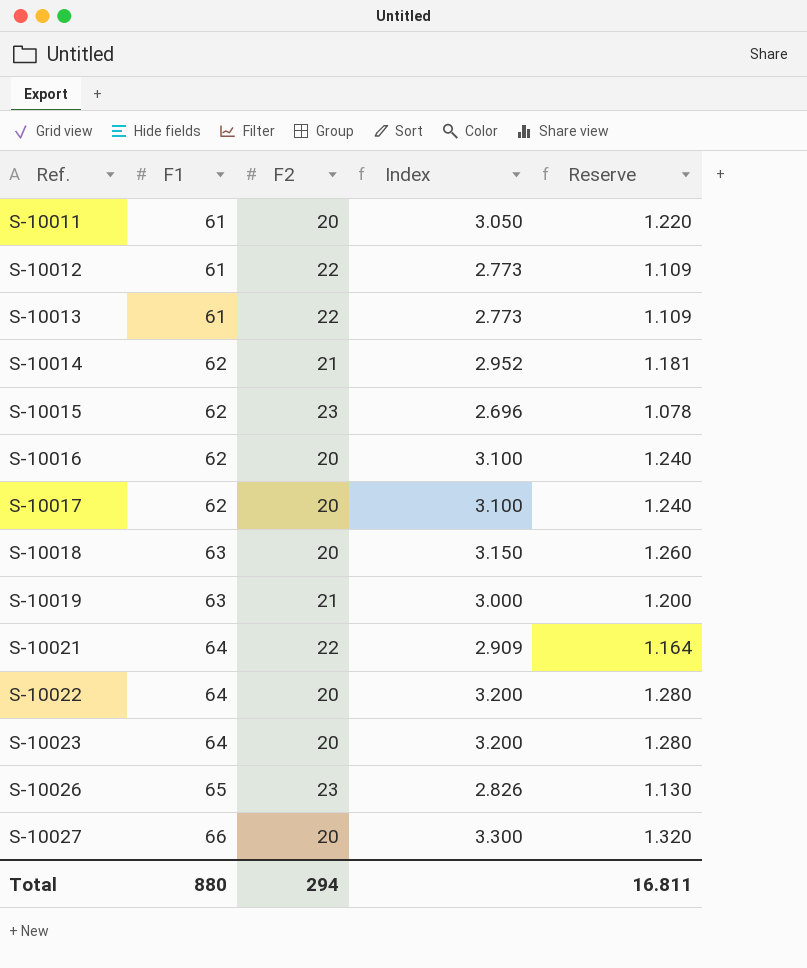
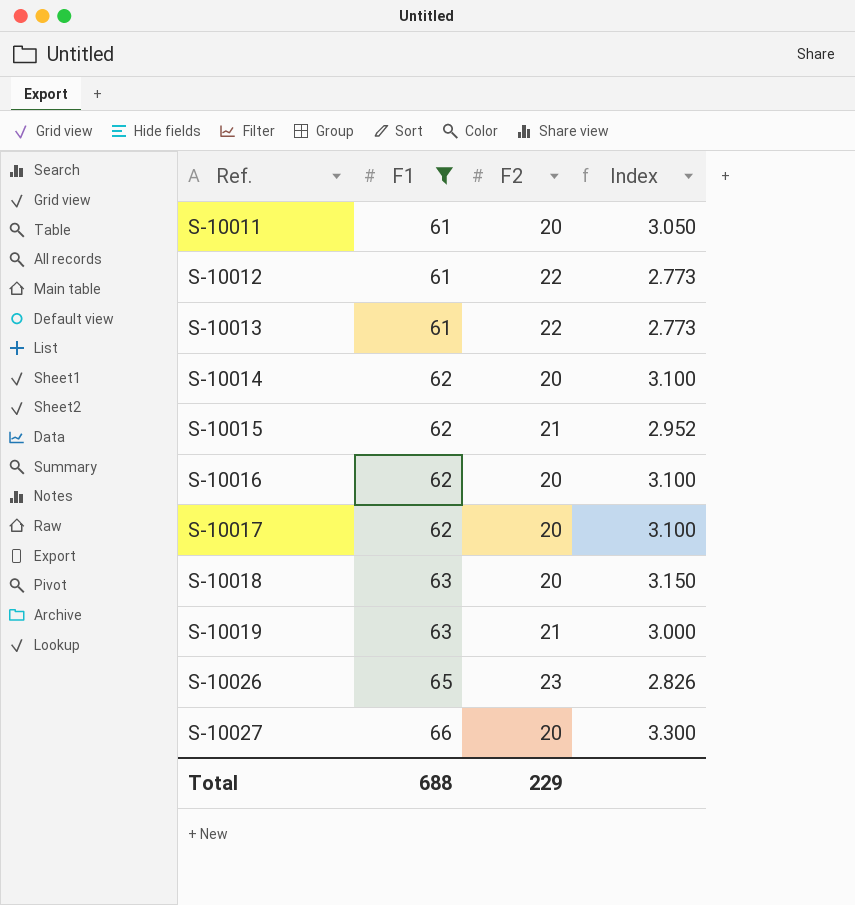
filter: none -> F1 != 64
column Reserve | formula: [Index] * 0.4 -> none
S-10014 | F2: 21 -> 20
S-10014 | Index: 2.952 -> 3.100
S-10015 | F2: 23 -> 21
S-10015 | Index: 2.696 -> 2.952
Total | F1: 880 -> 688
Total | F2: 294 -> 229

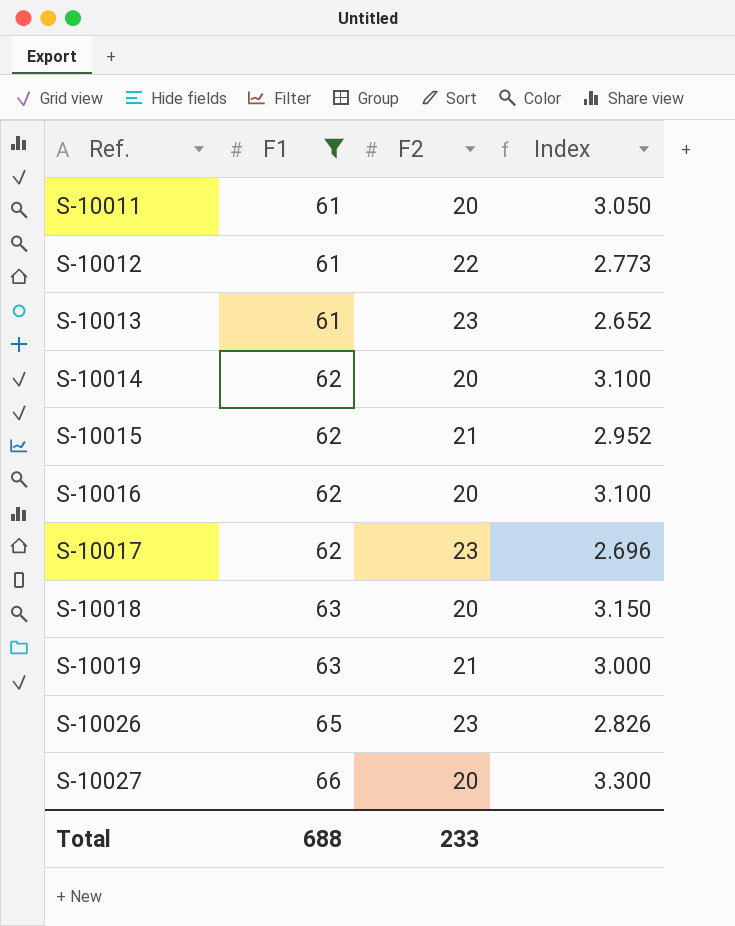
S-10013 | F2: 22 -> 23
S-10013 | Index: 2.773 -> 2.652
S-10017 | F2: 20 -> 23
S-10017 | Index: 3.100 -> 2.696
Total | F2: 229 -> 233

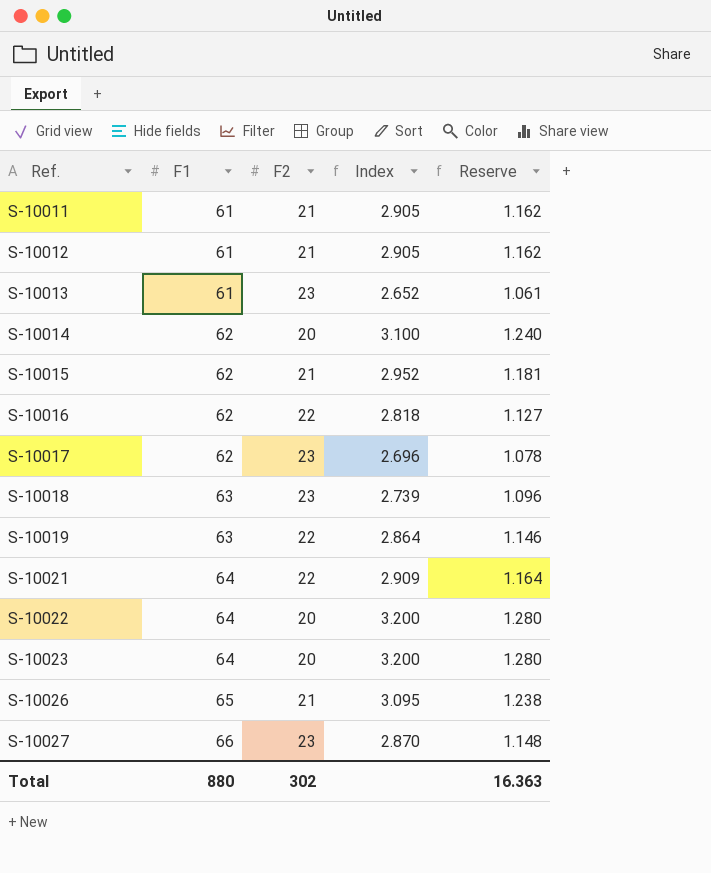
filter: F1 != 64 -> none
column Reserve | formula: none -> [Index] * 0.4
S-10011 | F2: 20 -> 21
S-10011 | Index: 3.050 -> 2.905
S-10012 | F2: 22 -> 21
S-10012 | Index: 2.773 -> 2.905
S-10016 | F2: 20 -> 22
S-10016 | Index: 3.100 -> 2.818
S-10018 | F2: 20 -> 23
S-10018 | Index: 3.150 -> 2.739
S-10019 | F2: 21 -> 22
S-10019 | Index: 3.000 -> 2.864
S-10026 | F2: 23 -> 21
S-10026 | Index: 2.826 -> 3.095
S-10027 | F2: 20 -> 23
S-10027 | Index: 3.300 -> 2.870
Total | F1: 688 -> 880
Total | F2: 233 -> 302

